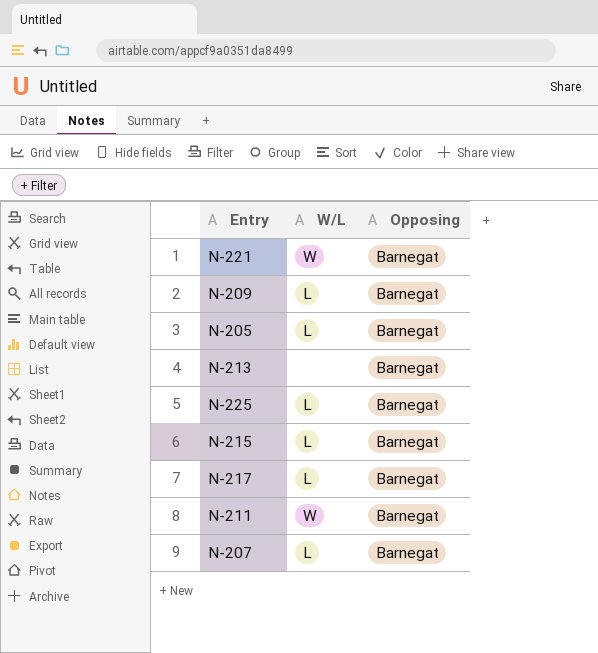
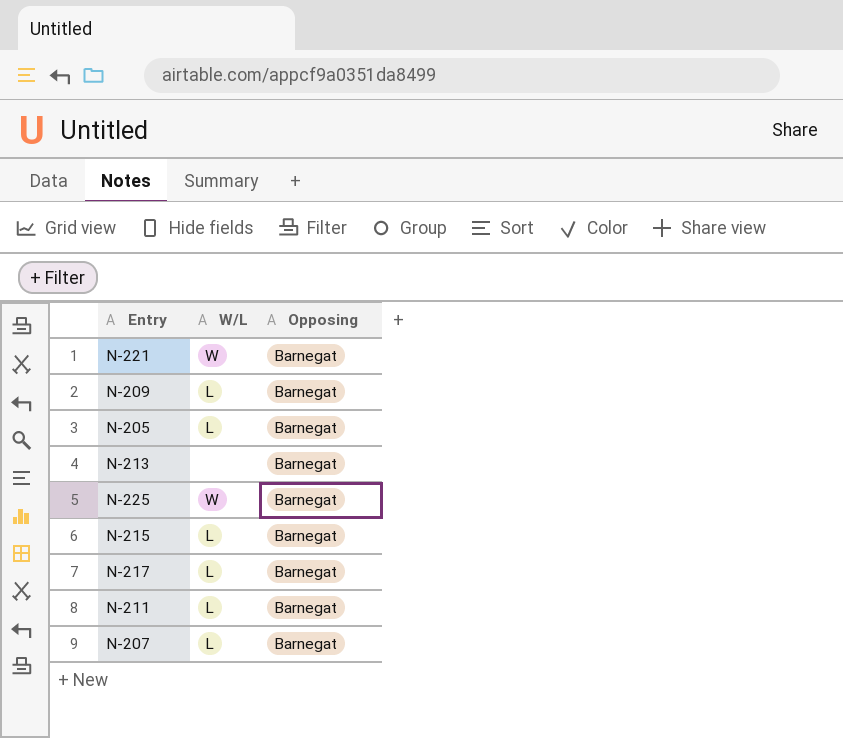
N-225 | W/L: L -> W
N-211 | W/L: W -> L

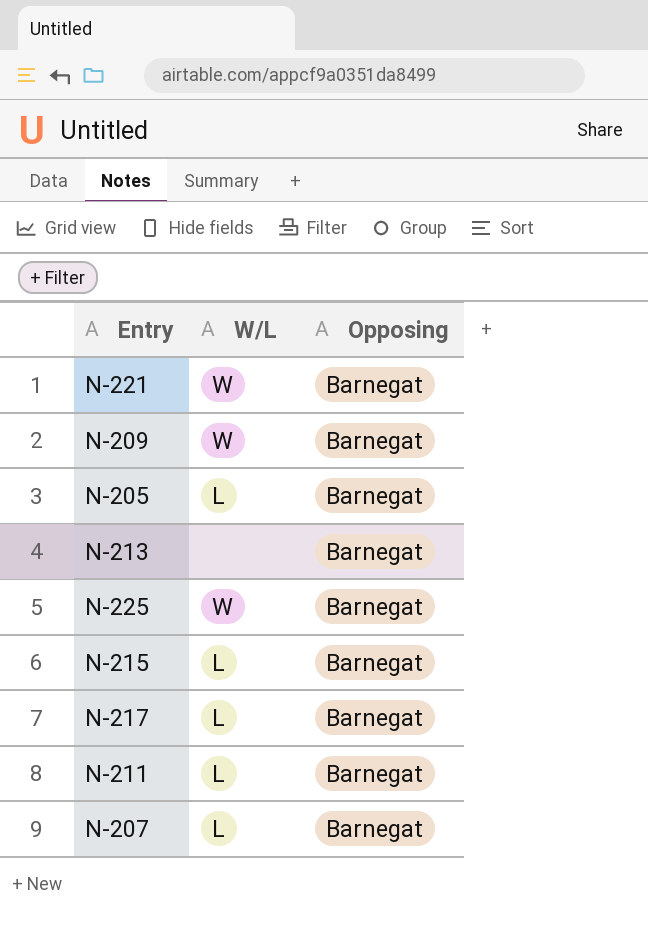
N-209 | W/L: L -> W

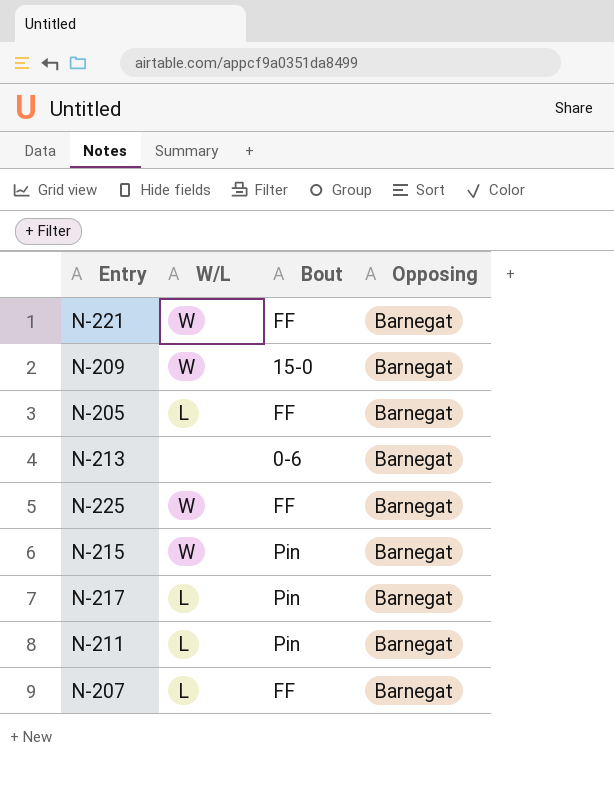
column Bout | position: none -> 3
N-215 | W/L: L -> W

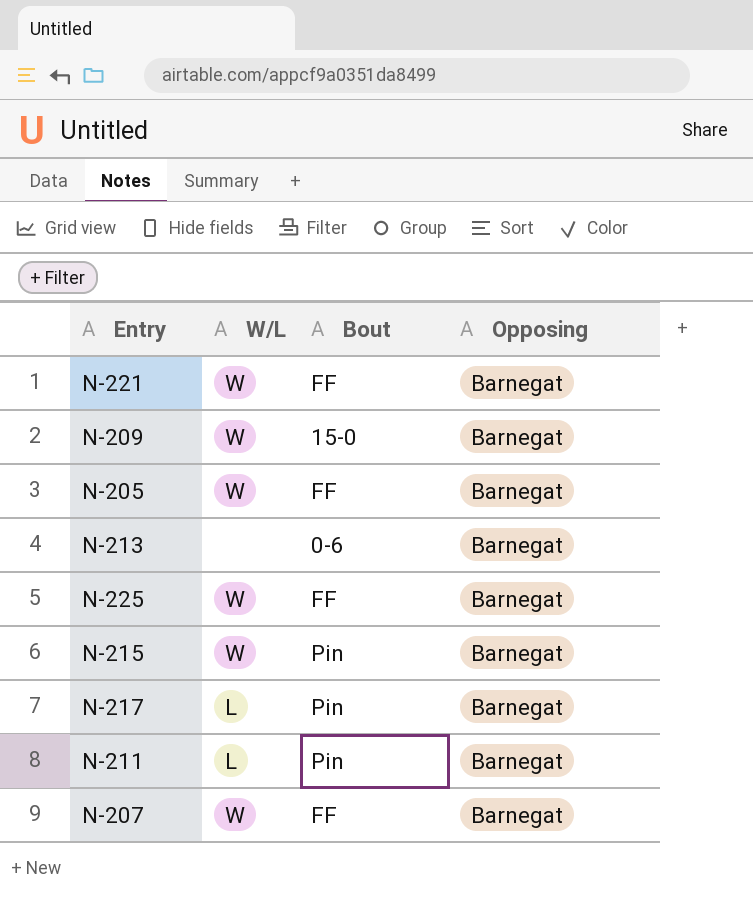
N-205 | W/L: L -> W
N-207 | W/L: L -> W

